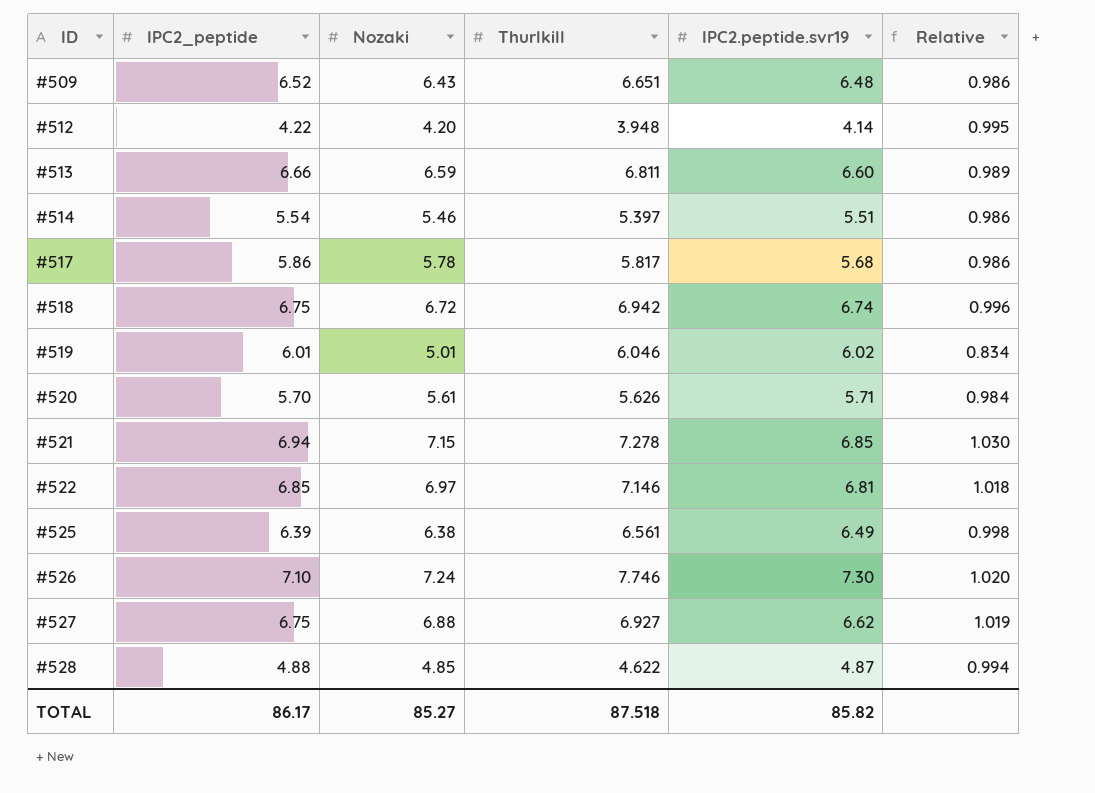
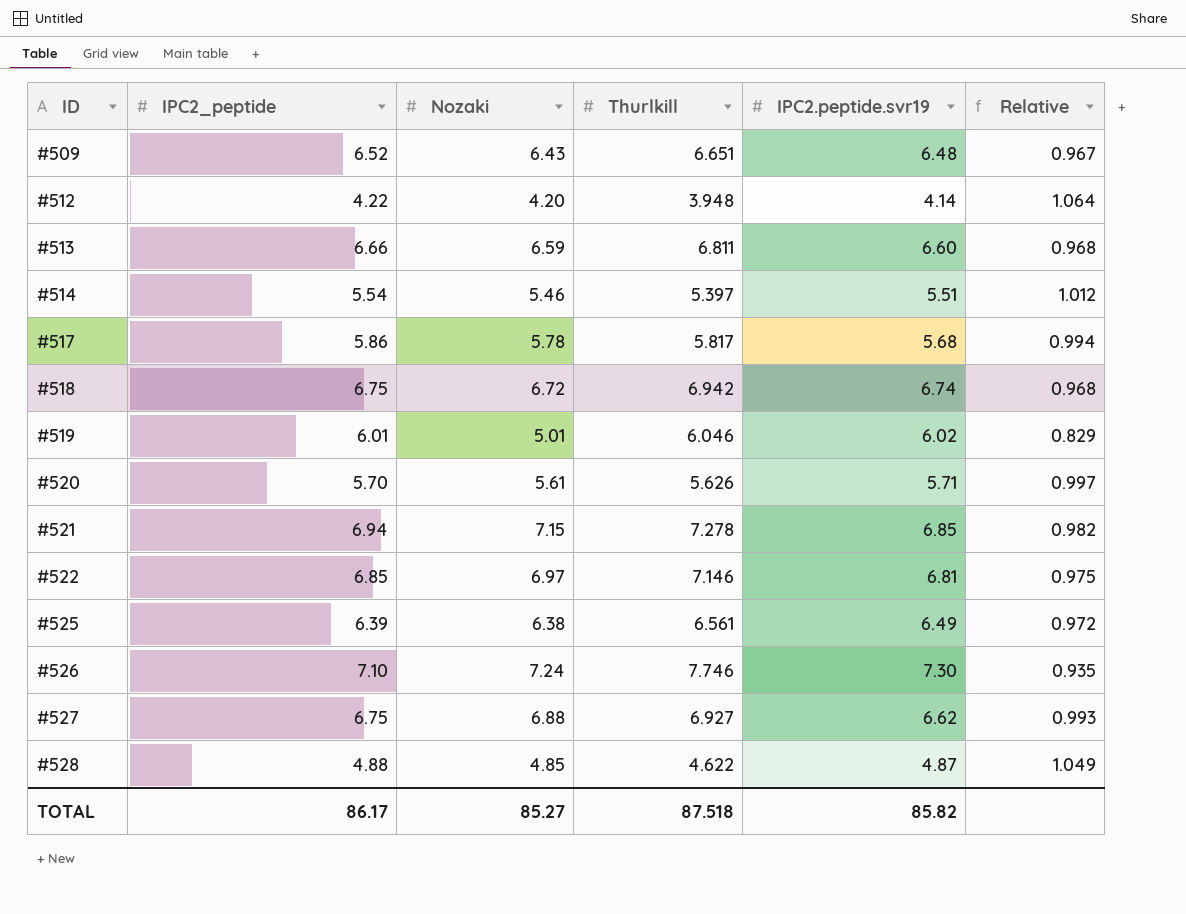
column Relative | formula: [Nozaki] / [IPC2_peptide] -> [Nozaki] / [Thurlkill]

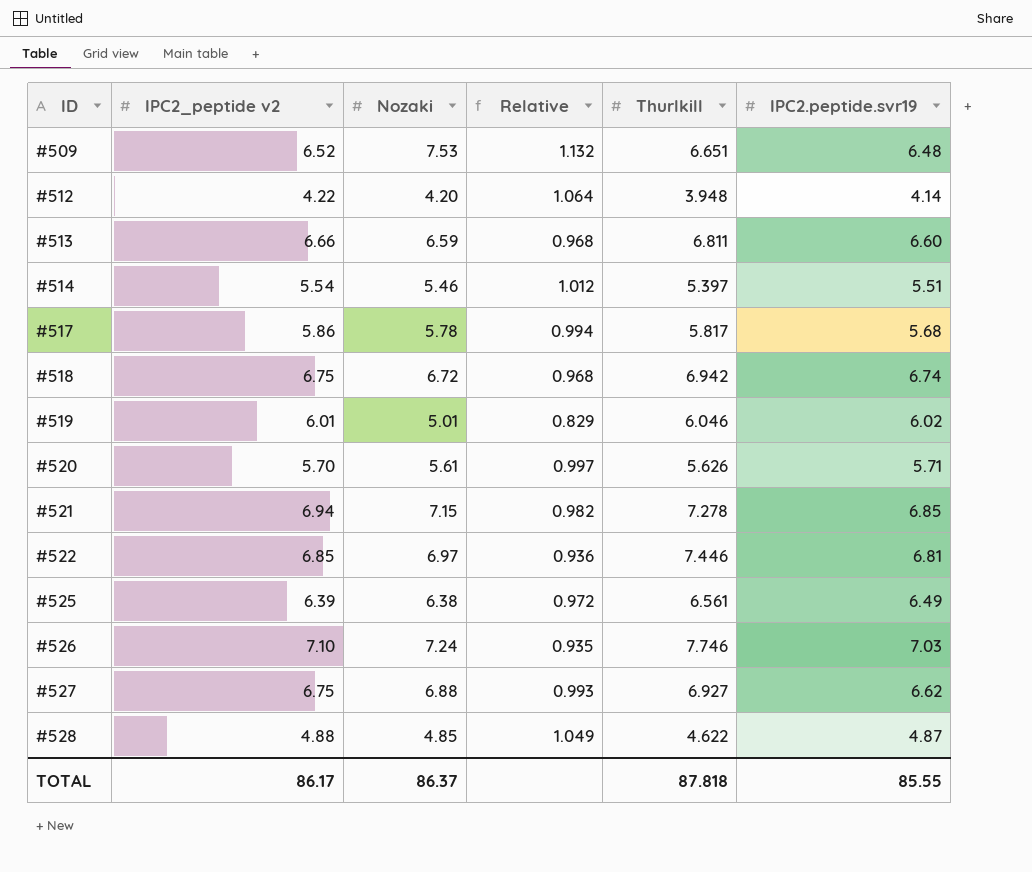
column name: IPC2_peptide -> IPC2_peptide v2
column Relative | position: 6 -> 4
#509 | Nozaki: 6.43 -> 7.53
#509 | Relative: 0.967 -> 1.132
#522 | Relative: 0.975 -> 0.936
#522 | Thurlkill: 7.146 -> 7.446
#526 | IPC2.peptide.svr19: 7.30 -> 7.03
TOTAL | Nozaki: 85.27 -> 86.37
TOTAL | Thurlkill: 87.518 -> 87.818
TOTAL | IPC2.peptide.svr19: 85.82 -> 85.55

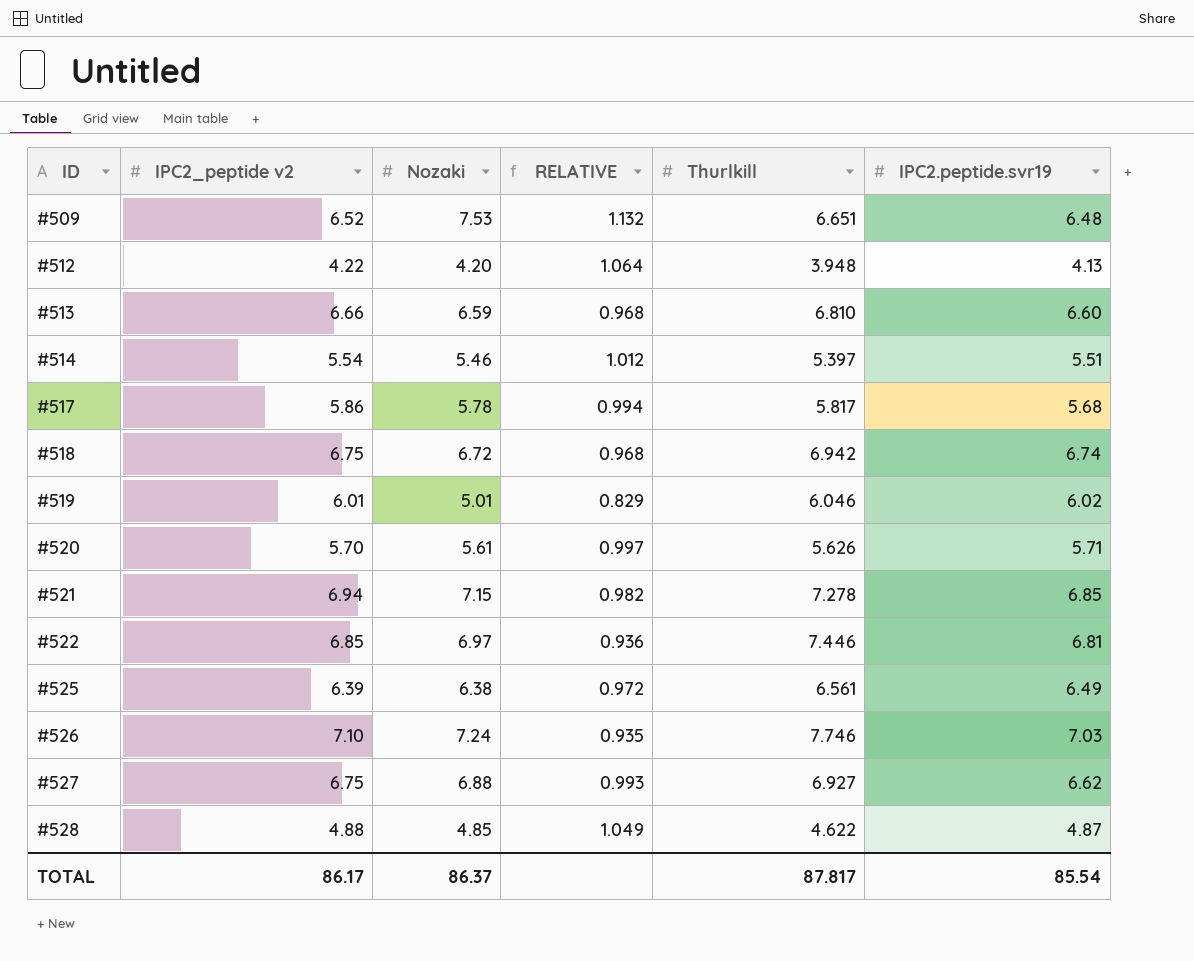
column name: Relative -> RELATIVE
#512 | IPC2.peptide.svr19: 4.14 -> 4.13
#513 | Thurlkill: 6.811 -> 6.810
TOTAL | Thurlkill: 87.818 -> 87.817
TOTAL | IPC2.peptide.svr19: 85.55 -> 85.54

